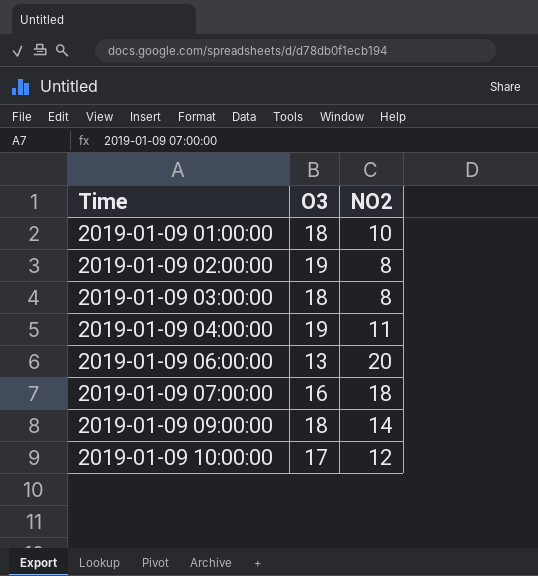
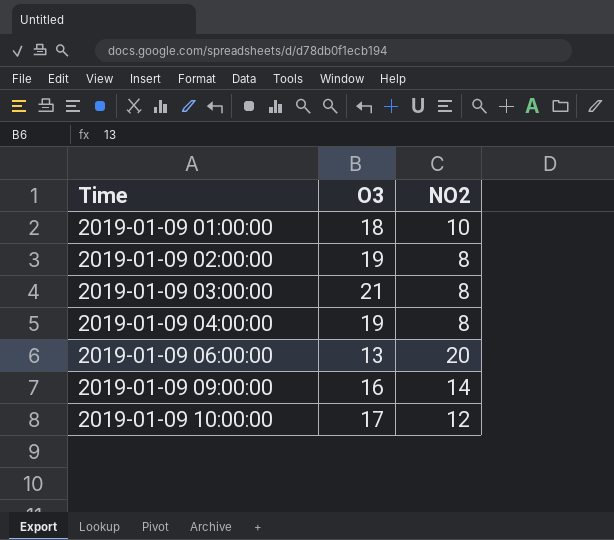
row 2019-01-09 07:00:00: 16 | 18 -> none
2019-01-09 03:00:00 | O3: 18 -> 21
2019-01-09 04:00:00 | NO2: 11 -> 8
2019-01-09 09:00:00 | O3: 18 -> 16

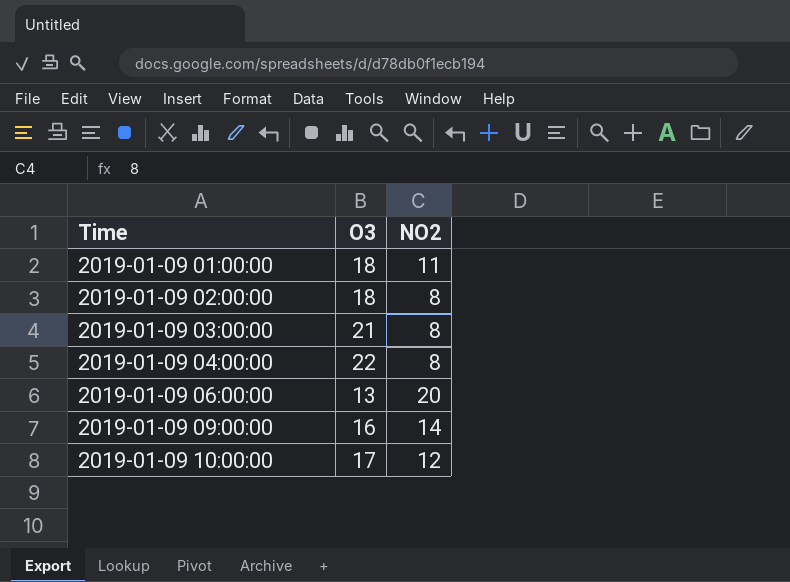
2019-01-09 01:00:00 | NO2: 10 -> 11
2019-01-09 02:00:00 | O3: 19 -> 18
2019-01-09 04:00:00 | O3: 19 -> 22

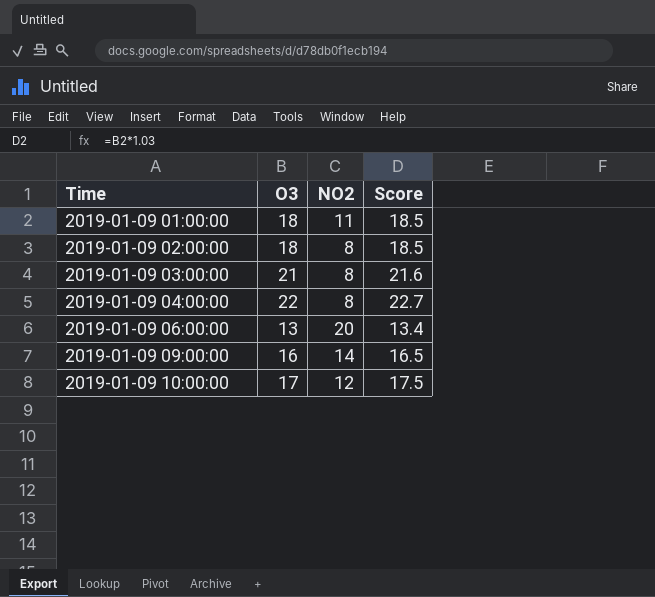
column Score | formula: none -> [O3] * 1.03

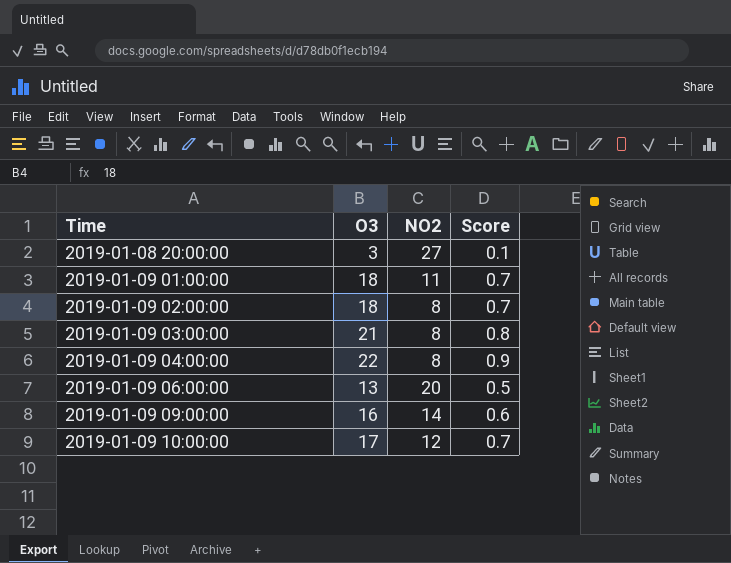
column Score | formula: [O3] * 1.03 -> [O3] * 0.04
row 2019-01-08 20:00:00: none -> 3 | 27 | 0.1

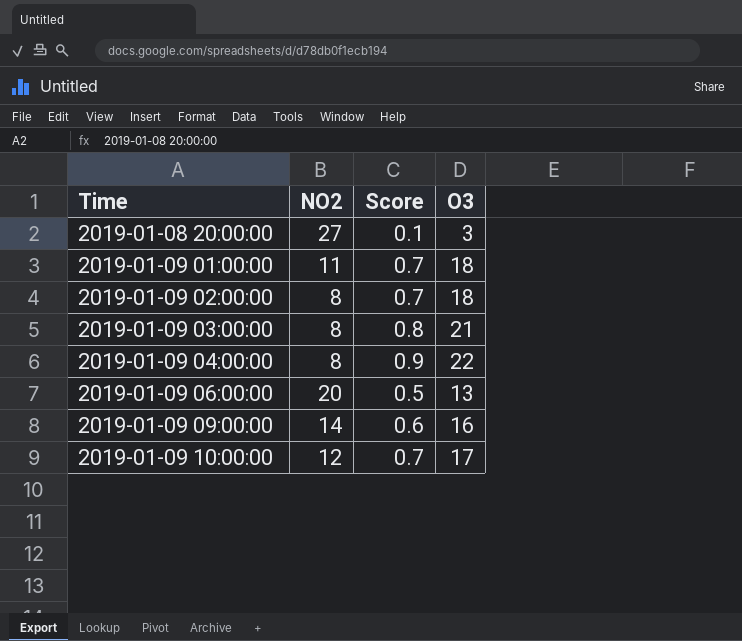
column O3 | position: 2 -> 4

